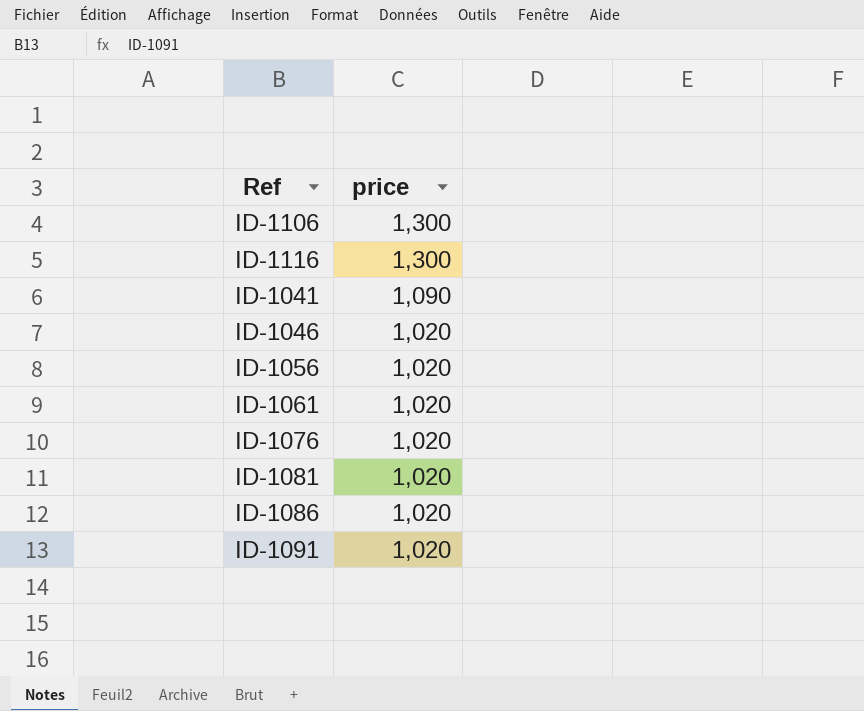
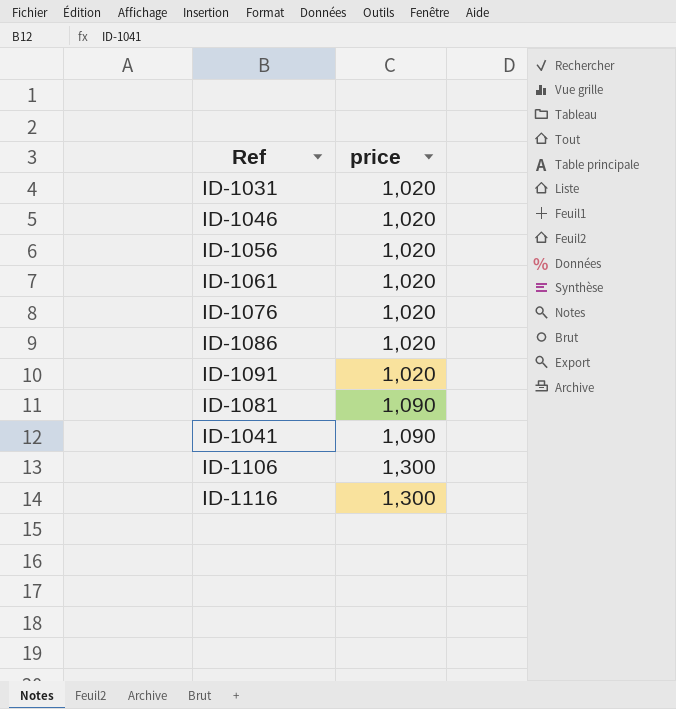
row order: price descending -> price ascending
row ID-1031: none -> 1,020
ID-1081 | price: 1,020 -> 1,090

